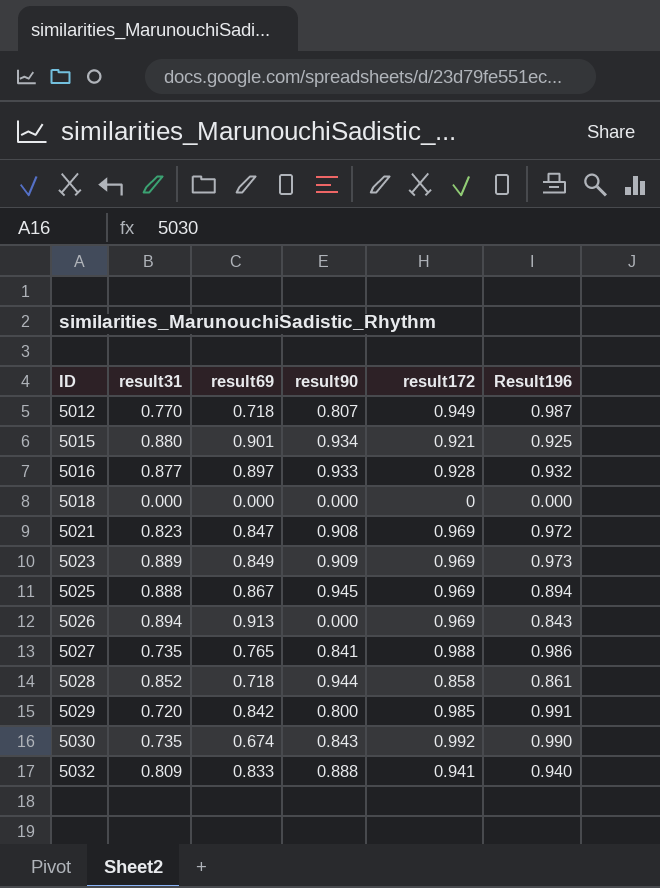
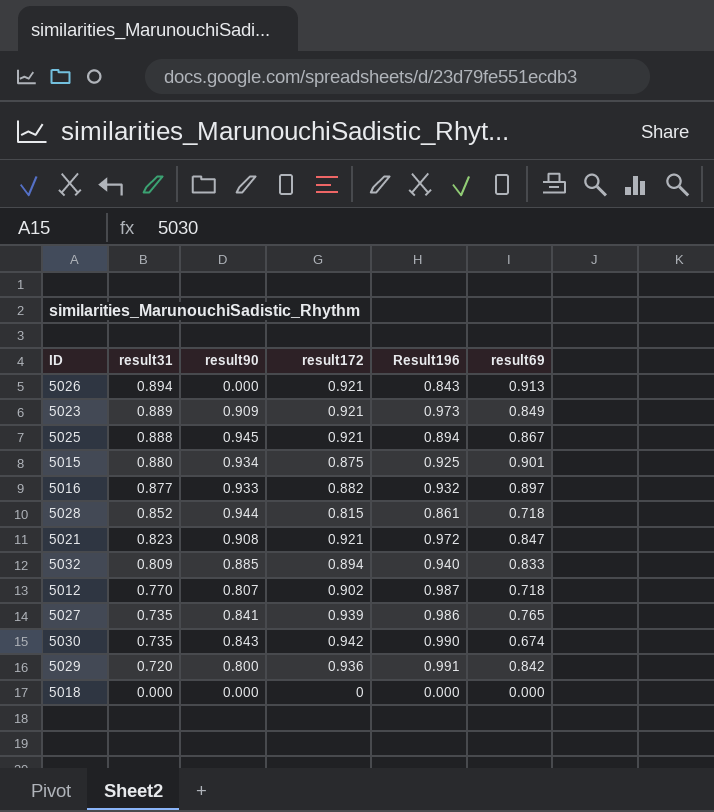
row order: ID ascending -> result31 descending
column result69 | position: 3 -> 6
5026 | result172: 0.969 -> 0.921
5023 | result172: 0.969 -> 0.921
5025 | result172: 0.969 -> 0.921
5015 | result172: 0.921 -> 0.875
5016 | result172: 0.928 -> 0.882
5028 | result172: 0.858 -> 0.815
5021 | result172: 0.969 -> 0.921
5032 | result90: 0.888 -> 0.885
5032 | result172: 0.941 -> 0.894
5012 | result172: 0.949 -> 0.902
5027 | result172: 0.988 -> 0.939
5030 | result172: 0.992 -> 0.942
5029 | result172: 0.985 -> 0.936

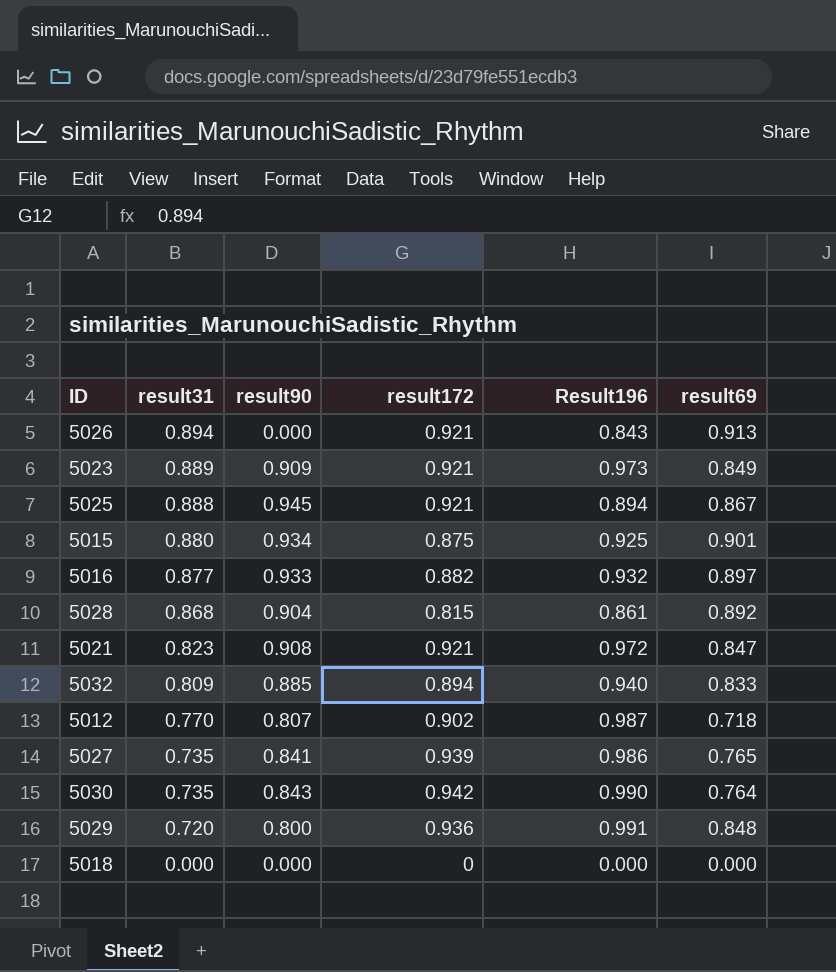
5028 | result31: 0.852 -> 0.868
5028 | result90: 0.944 -> 0.904
5028 | result69: 0.718 -> 0.892
5030 | result69: 0.674 -> 0.764
5029 | result69: 0.842 -> 0.848

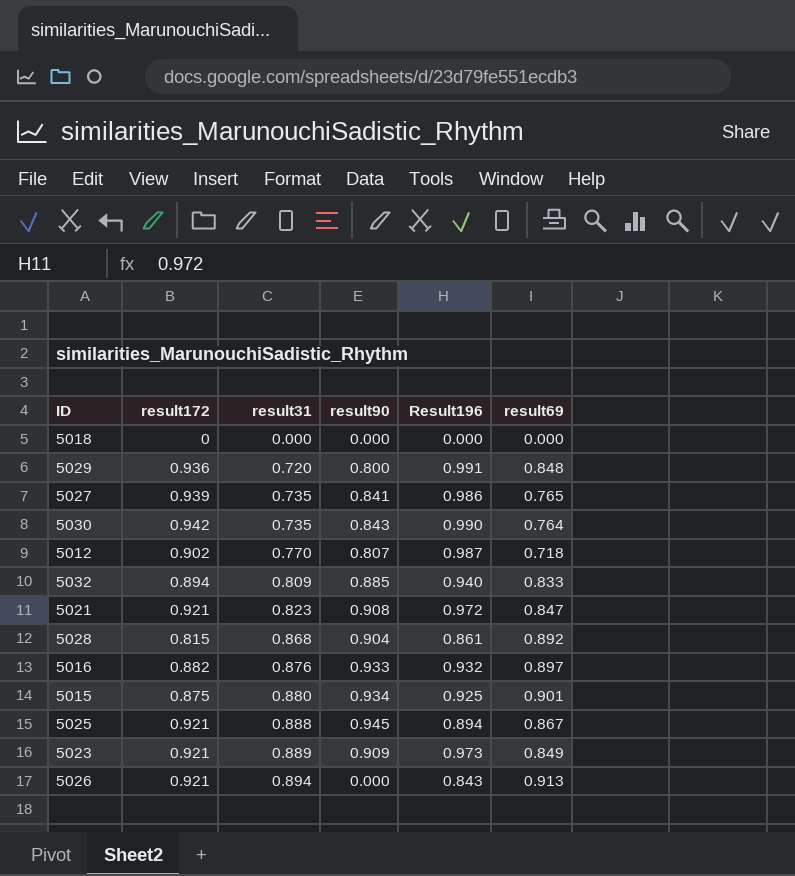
row order: result31 descending -> result31 ascending
column result172 | position: 4 -> 2
5016 | result31: 0.877 -> 0.876

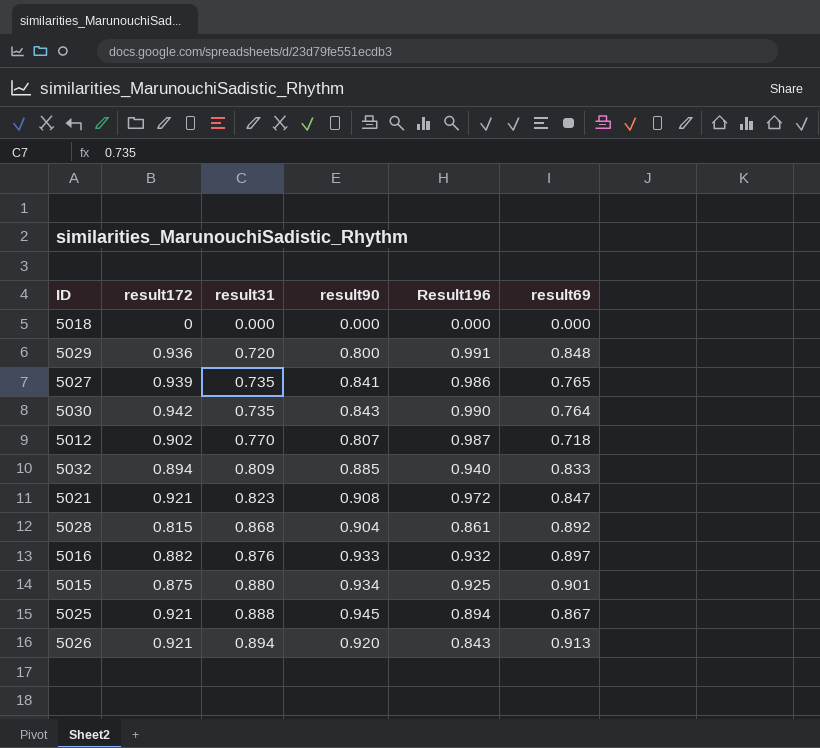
row 5023: 0.921 | 0.889 | 0.909 | 0.973 | 0.849 -> none
5026 | result90: 0.000 -> 0.920

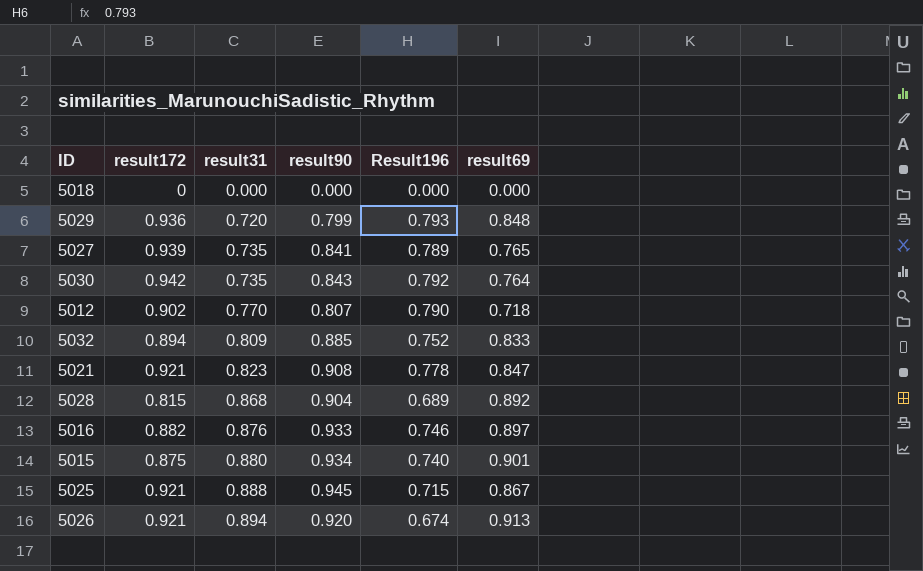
5029 | result90: 0.800 -> 0.799
5029 | Result196: 0.991 -> 0.793
5027 | Result196: 0.986 -> 0.789
5030 | Result196: 0.990 -> 0.792
5012 | Result196: 0.987 -> 0.790
5032 | Result196: 0.940 -> 0.752
5021 | Result196: 0.972 -> 0.778
5028 | Result196: 0.861 -> 0.689
5016 | Result196: 0.932 -> 0.746
5015 | Result196: 0.925 -> 0.740
5025 | Result196: 0.894 -> 0.715
5026 | Result196: 0.843 -> 0.674

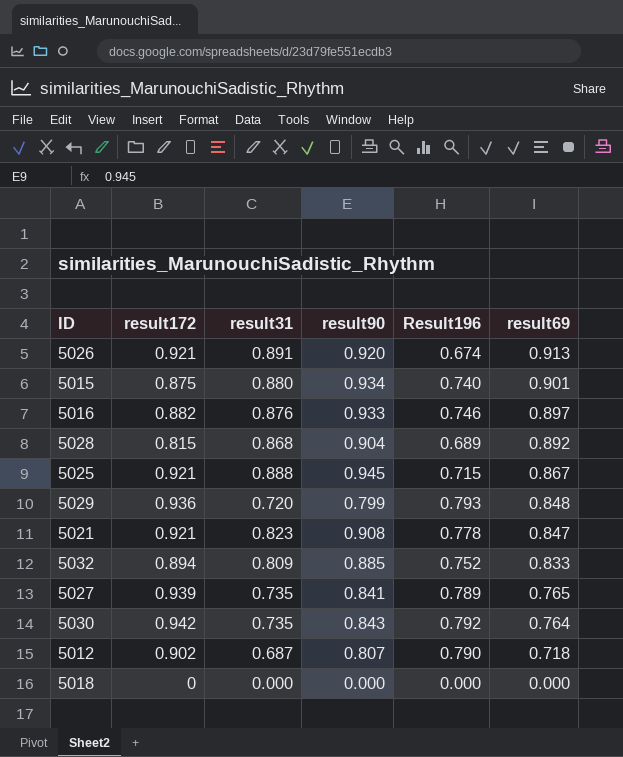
row order: result31 ascending -> result69 descending
5026 | result31: 0.894 -> 0.891
5012 | result31: 0.770 -> 0.687

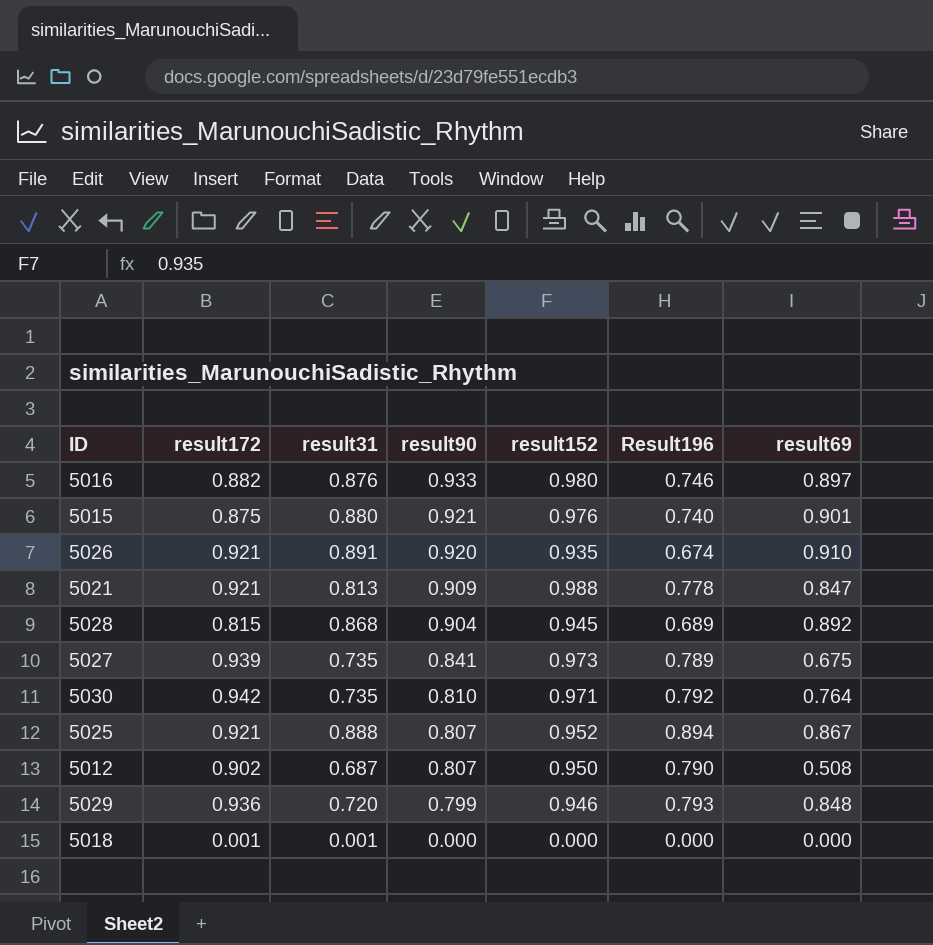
row order: result69 descending -> result90 descending
column result152 | position: none -> 5
row 5032: 0.894 | 0.809 | 0.885 | 0.752 | 0.833 -> none
5015 | result90: 0.934 -> 0.921
5026 | result69: 0.913 -> 0.910
5021 | result31: 0.823 -> 0.813
5021 | result90: 0.908 -> 0.909
5027 | result69: 0.765 -> 0.675
5030 | result90: 0.843 -> 0.810
5025 | result90: 0.945 -> 0.807
5025 | Result196: 0.715 -> 0.894
5012 | result69: 0.718 -> 0.508
5018 | result172: 0 -> 0.001
5018 | result31: 0.000 -> 0.001

